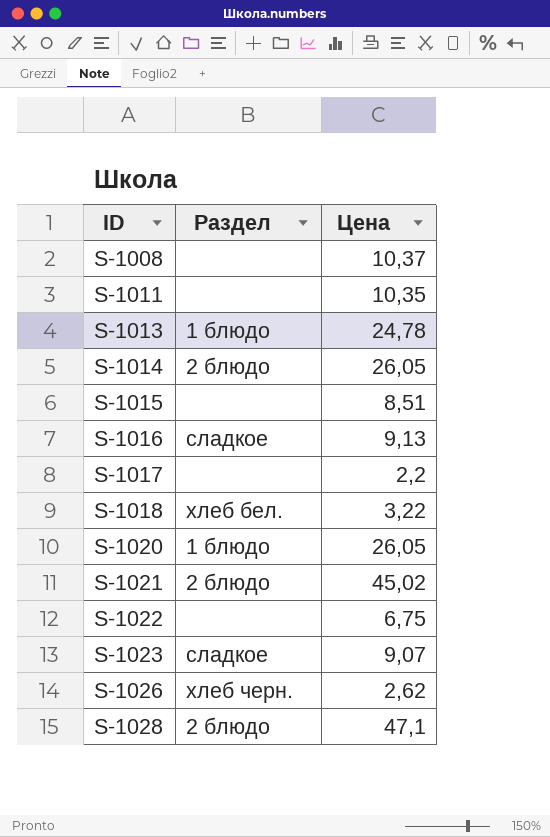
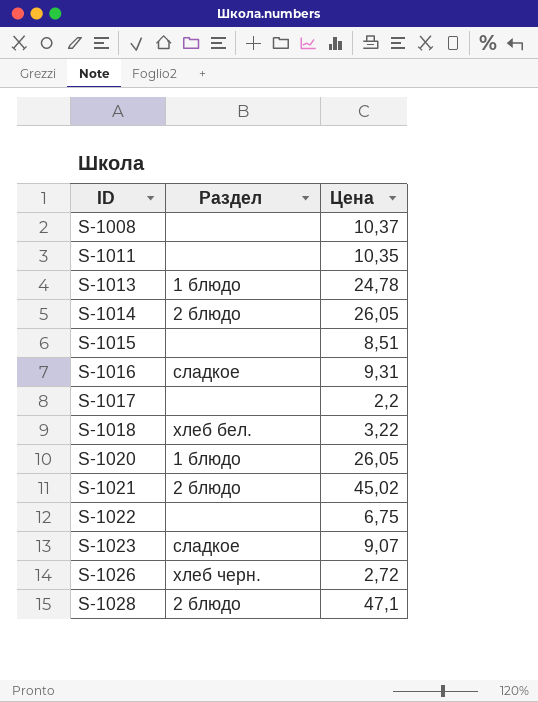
S-1016 | Цена: 9,13 -> 9,31
S-1026 | Цена: 2,62 -> 2,72

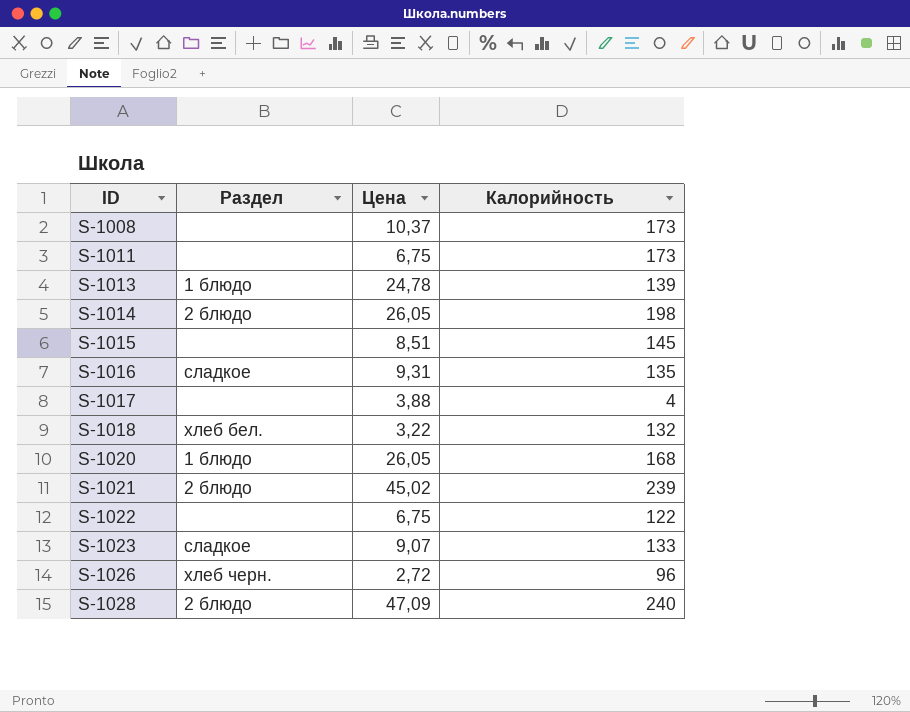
column Калорийность | position: none -> 4
S-1011 | Цена: 10,35 -> 6,75
S-1017 | Цена: 2,2 -> 3,88
S-1028 | Цена: 47,1 -> 47,09

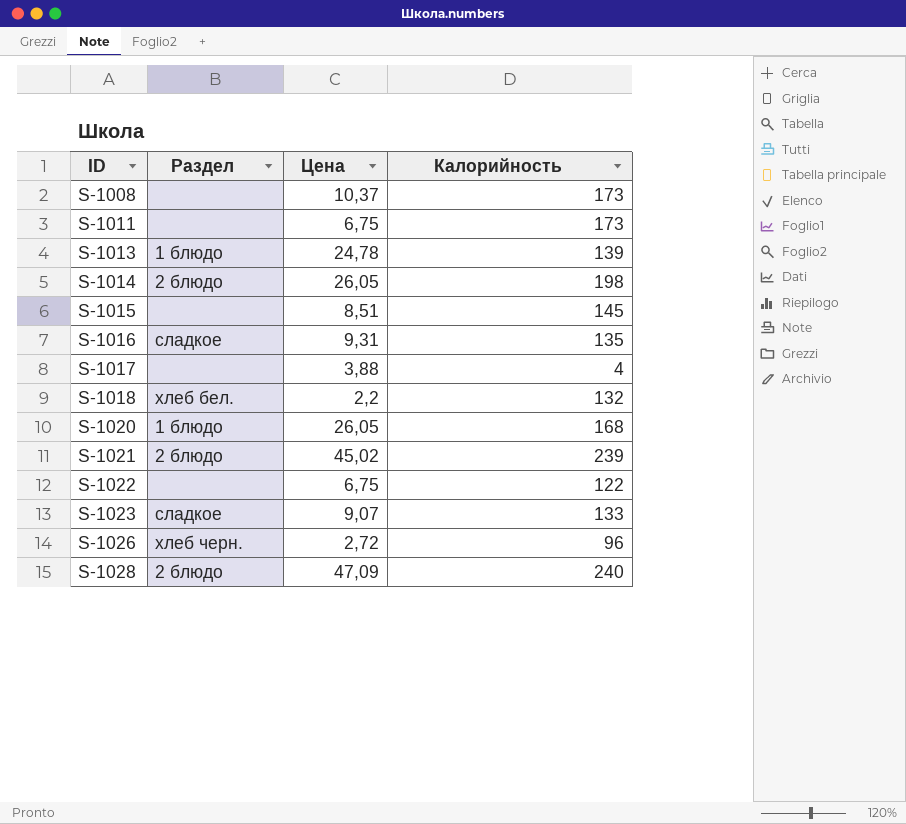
S-1018 | Цена: 3,22 -> 2,2

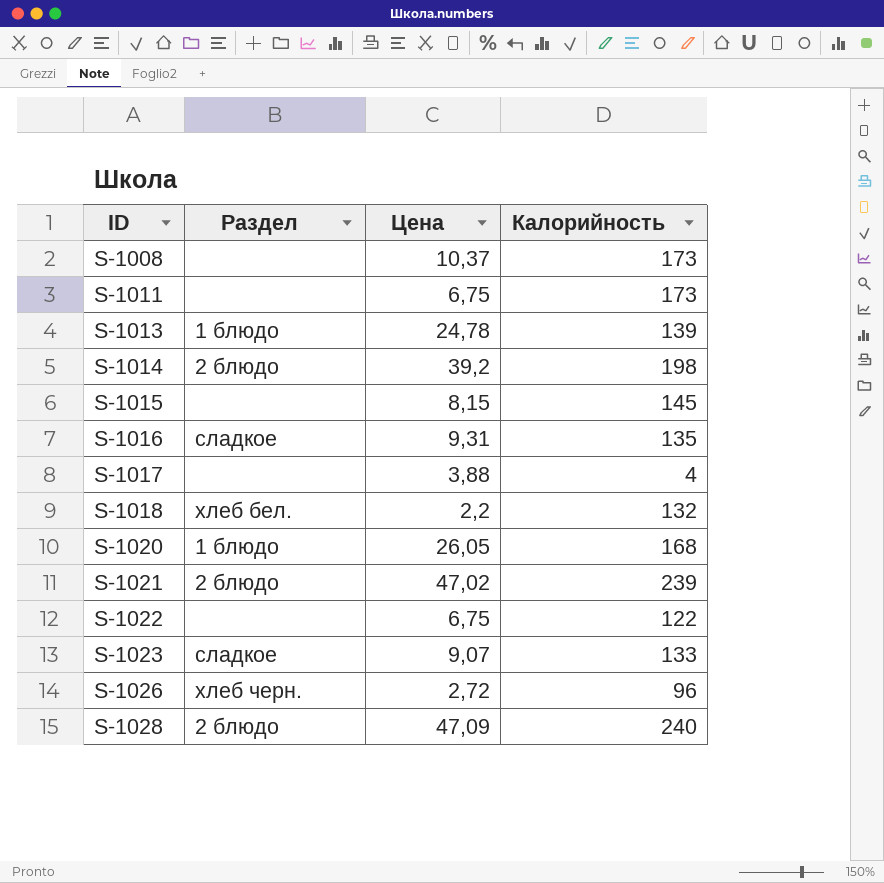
S-1014 | Цена: 26,05 -> 39,2
S-1015 | Цена: 8,51 -> 8,15
S-1021 | Цена: 45,02 -> 47,02

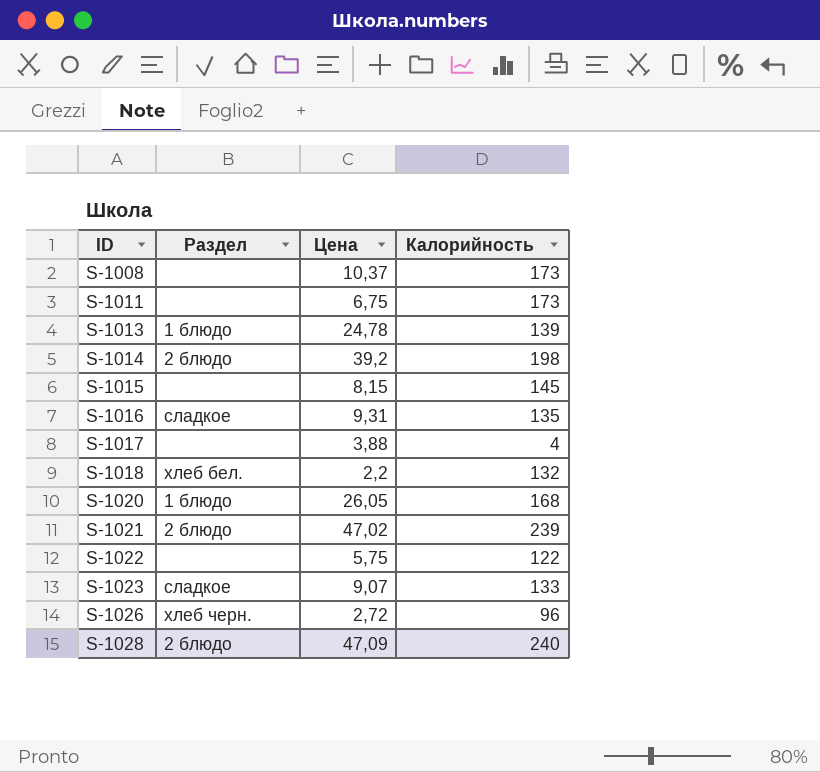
S-1022 | Цена: 6,75 -> 5,75

